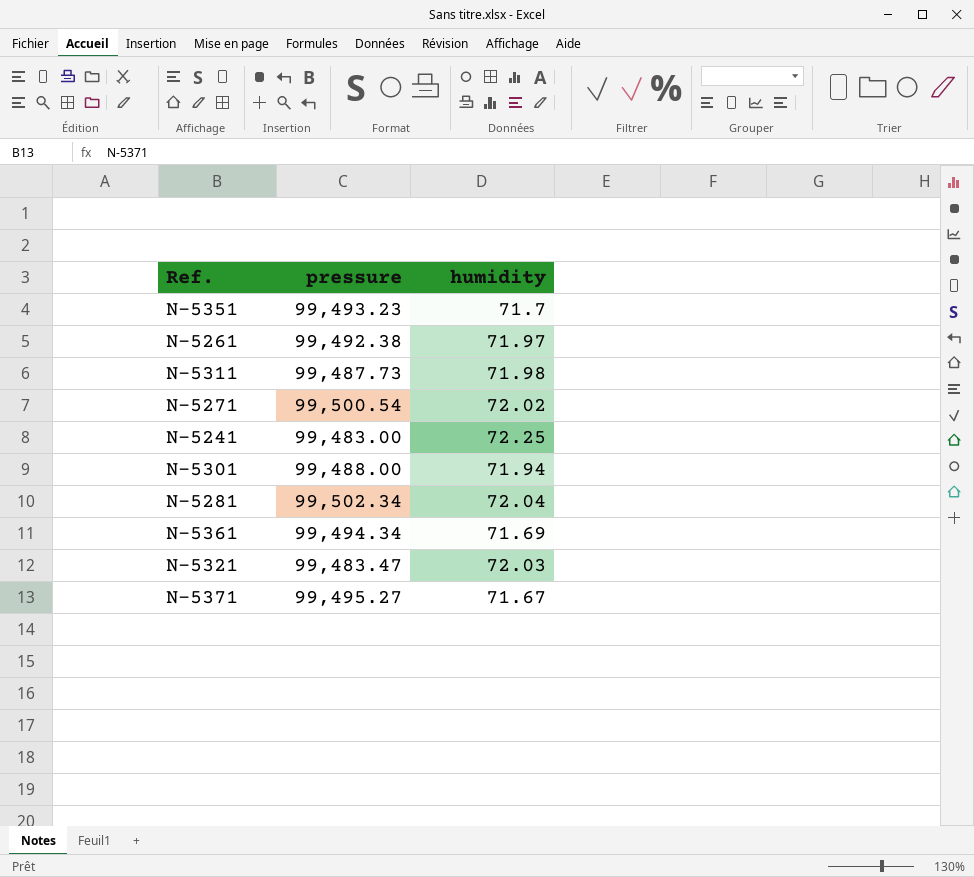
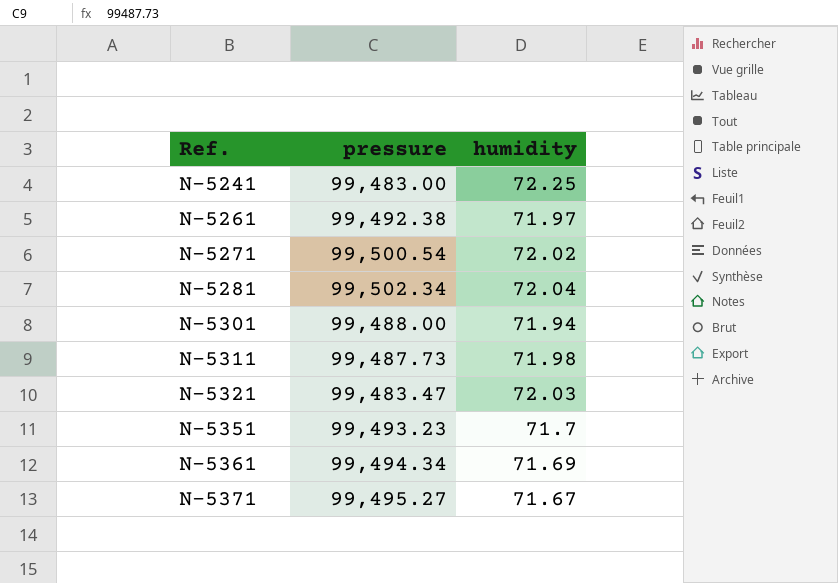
row order: none -> Ref. ascending

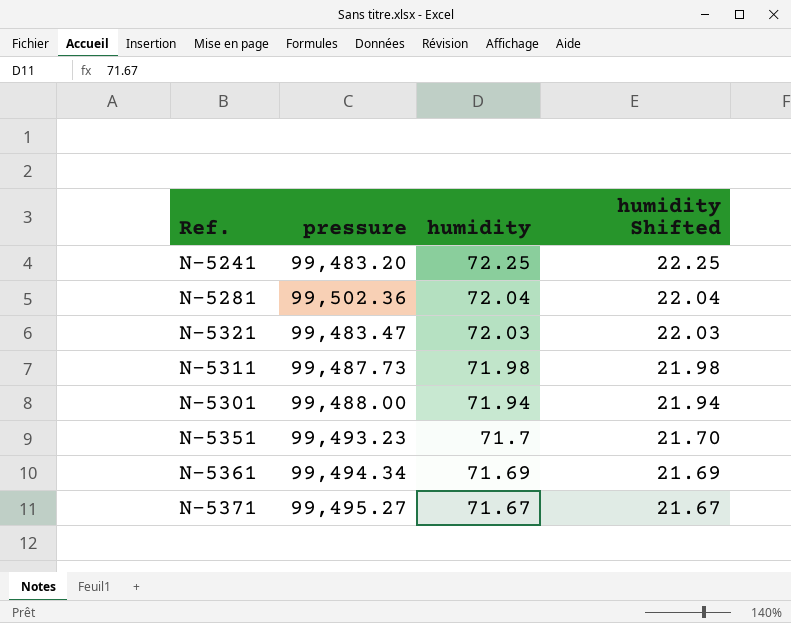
row order: Ref. ascending -> humidity descending
column humidity Shifted | formula: none -> [humidity] - 50
row N-5261: 99,492.38 | 71.97 -> none
row N-5271: 99,500.54 | 72.02 -> none
N-5241 | pressure: 99,483.00 -> 99,483.20
N-5281 | pressure: 99,502.34 -> 99,502.36

